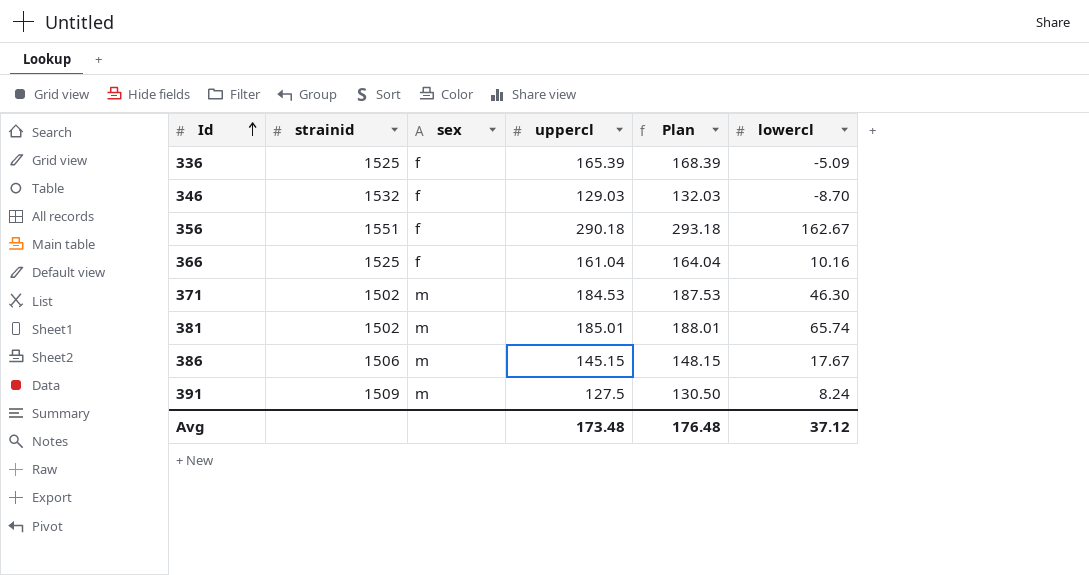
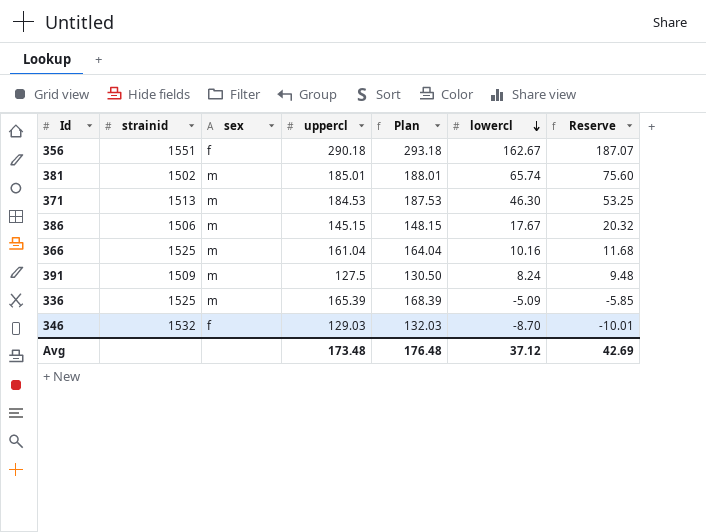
row order: Id ascending -> lowercl descending
column Reserve | formula: none -> [lowercl] * 1.15
371 | strainid: 1502 -> 1513
366 | sex: f -> m
336 | sex: f -> m

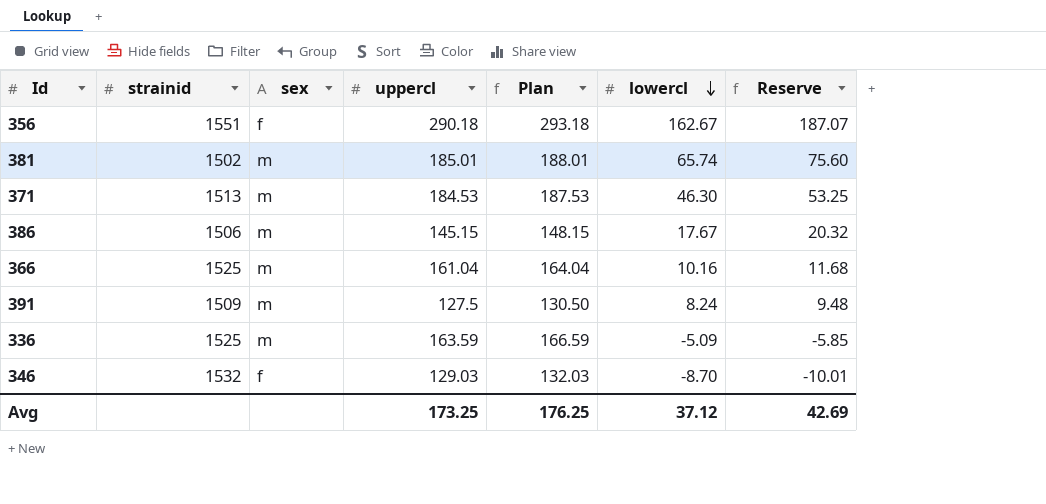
336 | uppercl: 165.39 -> 163.59
336 | Plan: 168.39 -> 166.59
Avg | uppercl: 173.48 -> 173.25
Avg | Plan: 176.48 -> 176.25

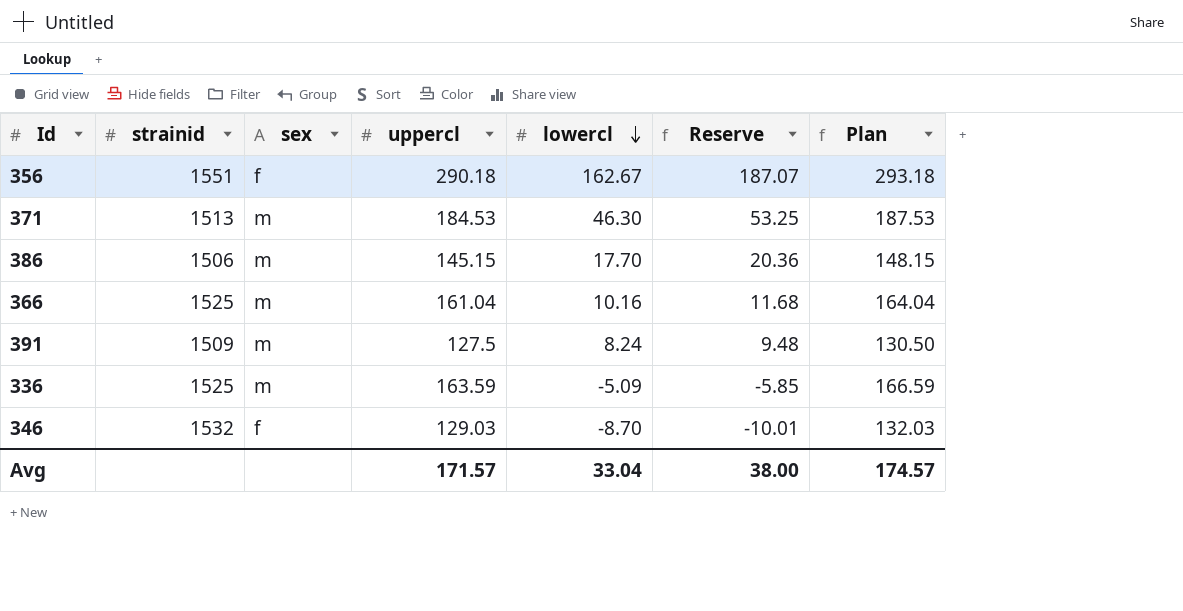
column Plan | position: 5 -> 7
row 381: 1502 | m | 185.01 | 188.01 | 65.74 | 75.60 -> none
386 | lowercl: 17.67 -> 17.70
386 | Reserve: 20.32 -> 20.36
Avg | uppercl: 173.25 -> 171.57
Avg | lowercl: 37.12 -> 33.04
Avg | Reserve: 42.69 -> 38.00
Avg | Plan: 176.25 -> 174.57

